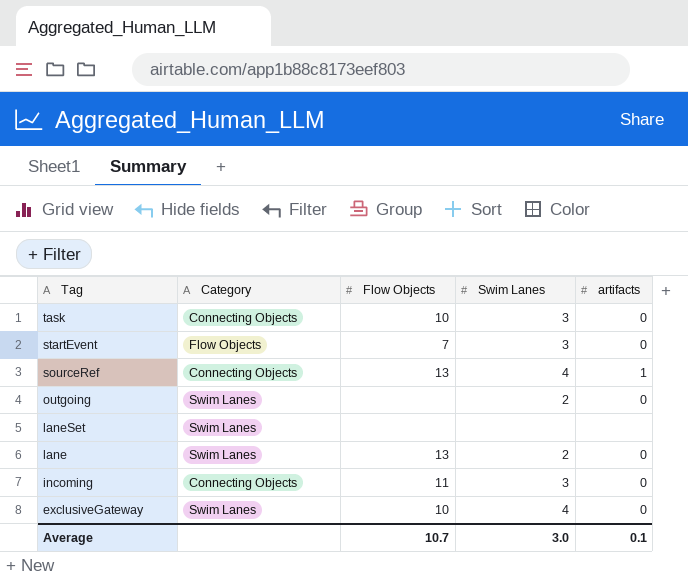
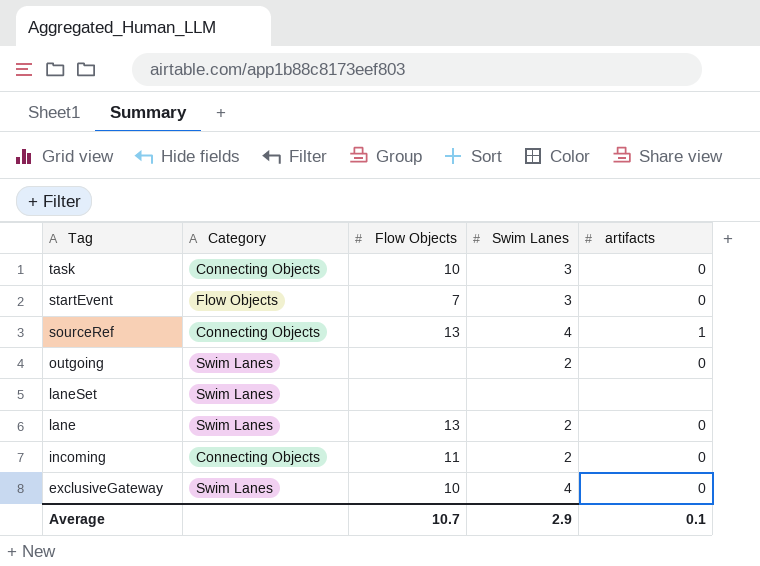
incoming | Swim Lanes: 3 -> 2
Average | Swim Lanes: 3.0 -> 2.9

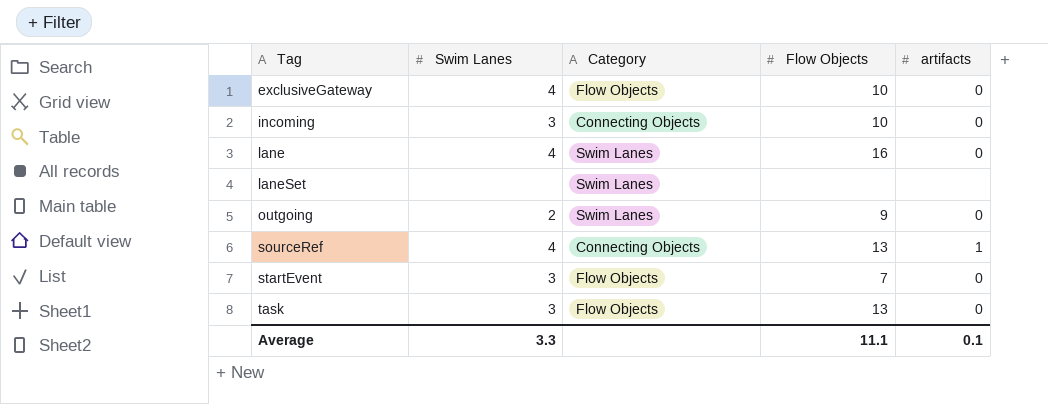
row order: Tag descending -> Tag ascending
column Swim Lanes | position: 4 -> 2
exclusiveGateway | Category: Swim Lanes -> Flow Objects
incoming | Swim Lanes: 2 -> 3
incoming | Flow Objects: 11 -> 10
lane | Swim Lanes: 2 -> 4
lane | Flow Objects: 13 -> 16
outgoing | Flow Objects: none -> 9
task | Category: Connecting Objects -> Flow Objects
task | Flow Objects: 10 -> 13
Average | Swim Lanes: 2.9 -> 3.3
Average | Flow Objects: 10.7 -> 11.1

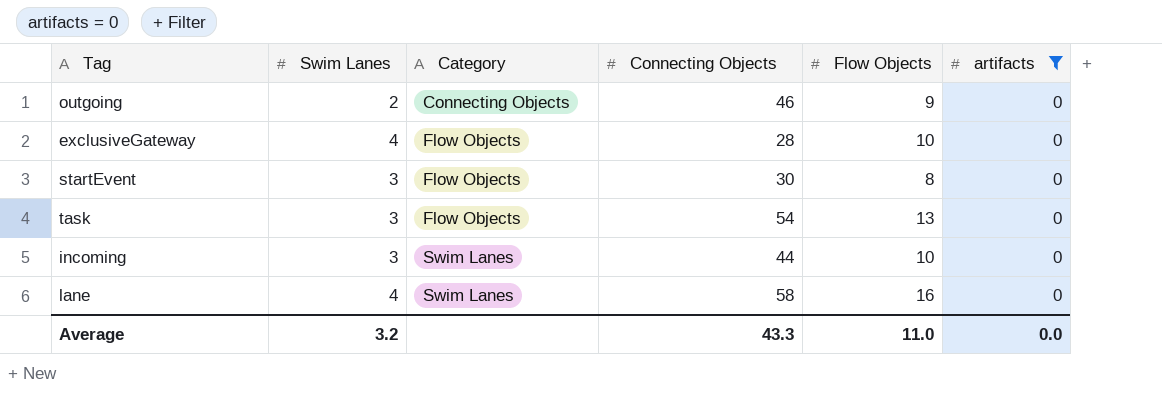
filter: none -> artifacts = 0
row order: Tag ascending -> Category ascending
column Connecting Objects | position: none -> 4
outgoing | Category: Swim Lanes -> Connecting Objects
startEvent | Flow Objects: 7 -> 8
incoming | Category: Connecting Objects -> Swim Lanes
Average | Swim Lanes: 3.3 -> 3.2
Average | Flow Objects: 11.1 -> 11.0
Average | artifacts: 0.1 -> 0.0

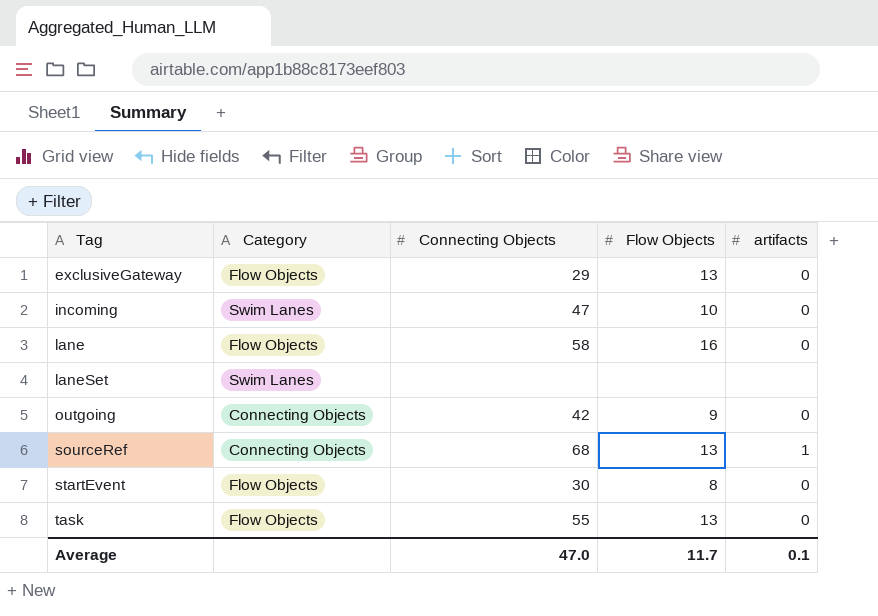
filter: artifacts = 0 -> none
row order: Category ascending -> Tag ascending
column Swim Lanes | position: 2 -> none
exclusiveGateway | Connecting Objects: 28 -> 29
exclusiveGateway | Flow Objects: 10 -> 13
incoming | Connecting Objects: 44 -> 47
lane | Category: Swim Lanes -> Flow Objects
outgoing | Connecting Objects: 46 -> 42
task | Connecting Objects: 54 -> 55
Average | Connecting Objects: 43.3 -> 47.0
Average | Flow Objects: 11.0 -> 11.7
Average | artifacts: 0.0 -> 0.1

